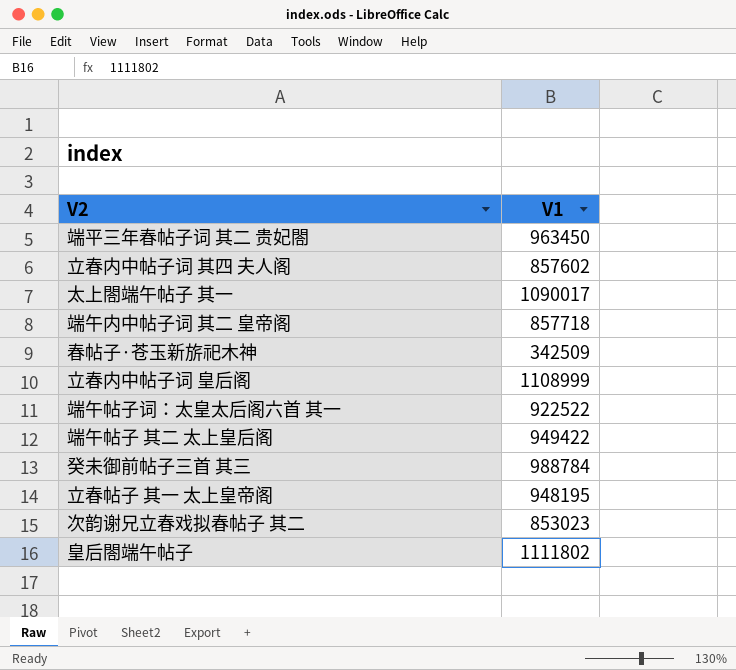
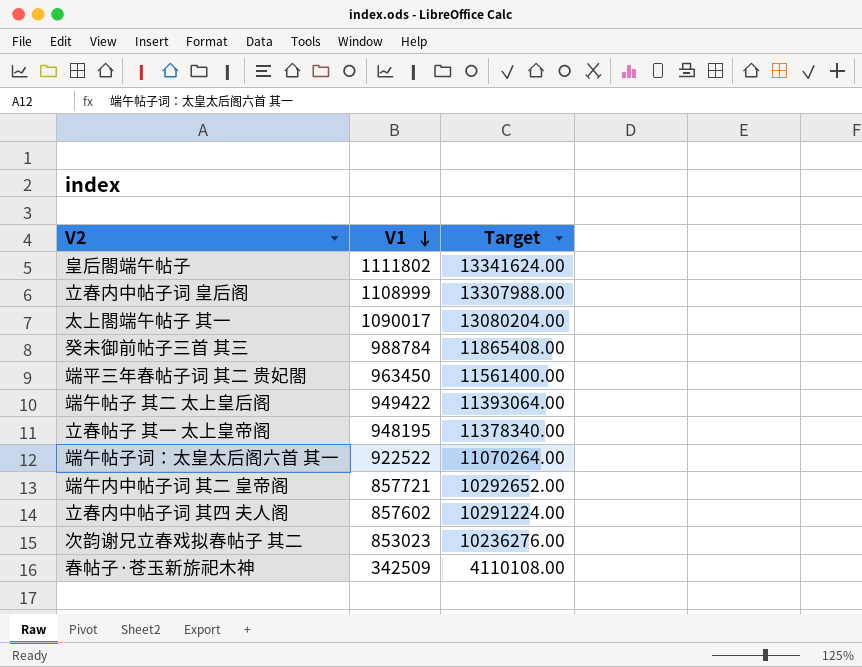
row order: none -> V1 descending
column Target | formula: none -> [V1] * 12
端午内中帖子词 其二 皇帝阁 | V1: 857718 -> 857721

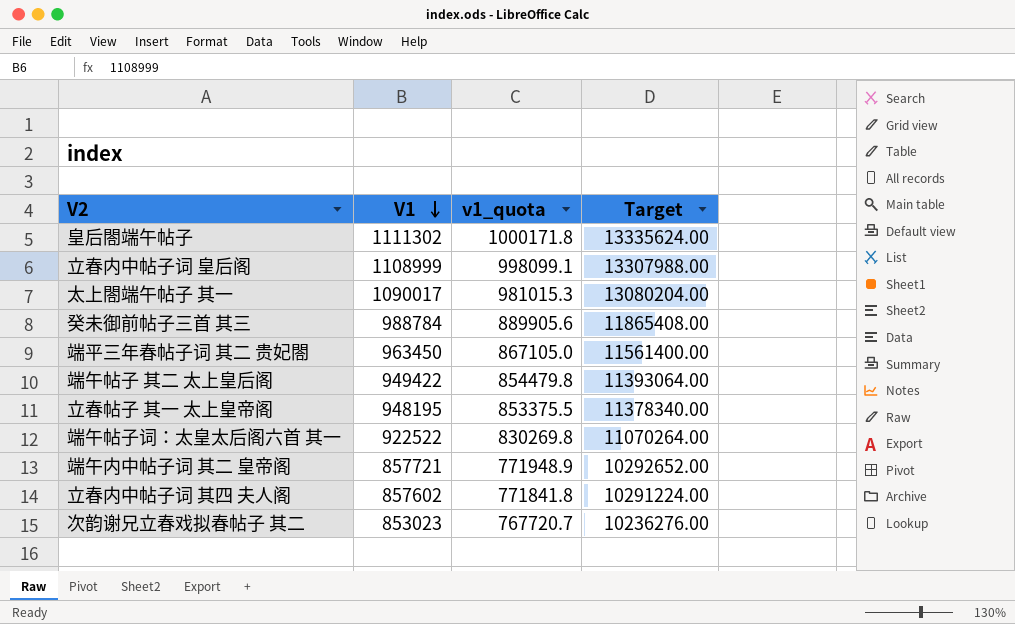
column v1_quota | formula: none -> [V1] * 0.9
row 春帖子·苍玉新旂祀木神: 342509 | 4110108.00 -> none
皇后閤端午帖子 | V1: 1111802 -> 1111302
皇后閤端午帖子 | Target: 13341624.00 -> 13335624.00

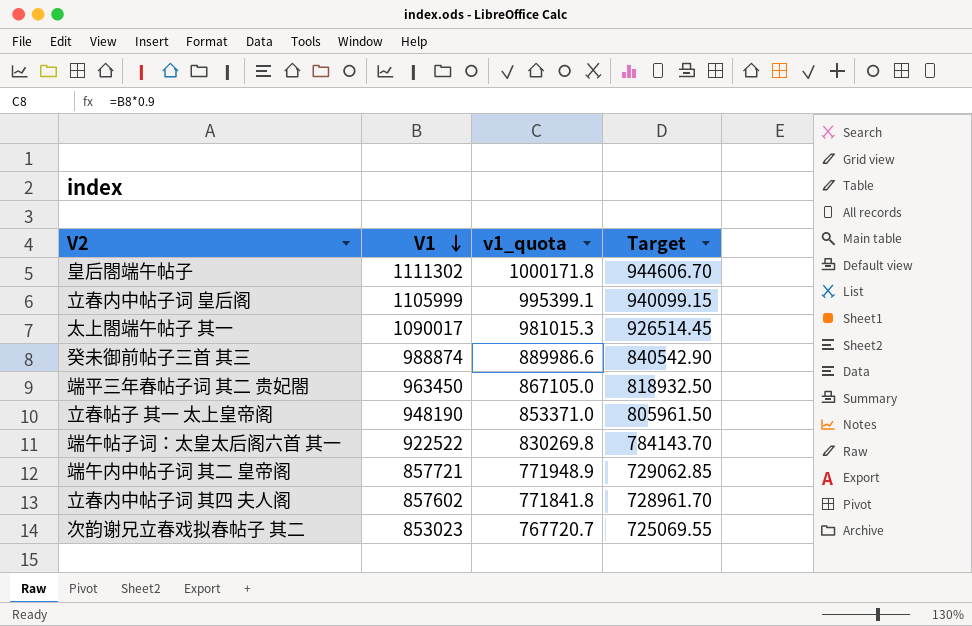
column Target | formula: [V1] * 12 -> [V1] * 0.85
row 端午帖子 其二 太上皇后阁: 949422 | 854479.8 | 11393064.00 -> none
立春内中帖子词 皇后阁 | V1: 1108999 -> 1105999
立春内中帖子词 皇后阁 | v1_quota: 998099.1 -> 995399.1
癸未御前帖子三首 其三 | V1: 988784 -> 988874
癸未御前帖子三首 其三 | v1_quota: 889905.6 -> 889986.6
立春帖子 其一 太上皇帝阁 | V1: 948195 -> 948190
立春帖子 其一 太上皇帝阁 | v1_quota: 853375.5 -> 853371.0

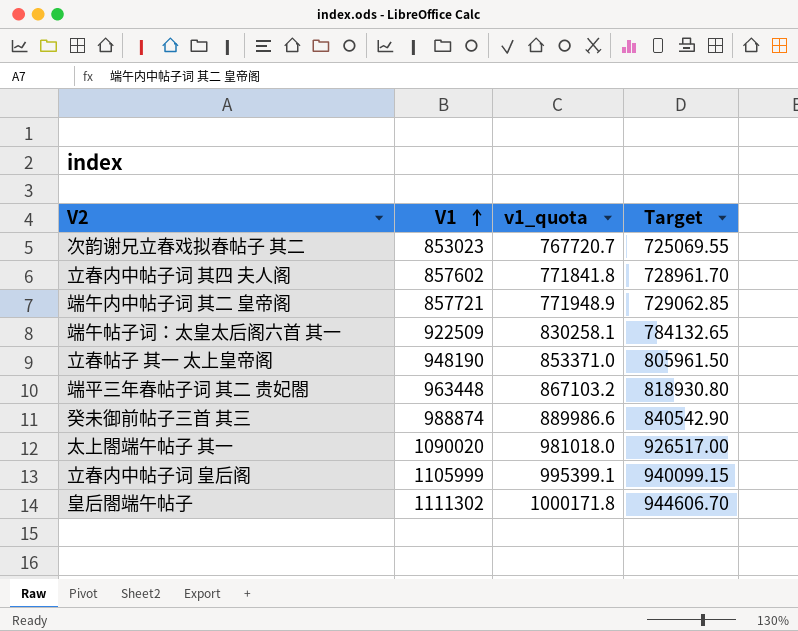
row order: V1 descending -> V1 ascending
端午帖子词：太皇太后阁六首 其一 | V1: 922522 -> 922509
端午帖子词：太皇太后阁六首 其一 | v1_quota: 830269.8 -> 830258.1
端午帖子词：太皇太后阁六首 其一 | Target: 784143.70 -> 784132.65
端平三年春帖子词 其二 贵妃閤 | V1: 963450 -> 963448
端平三年春帖子词 其二 贵妃閤 | v1_quota: 867105.0 -> 867103.2
端平三年春帖子词 其二 贵妃閤 | Target: 818932.50 -> 818930.80
太上閤端午帖子 其一 | V1: 1090017 -> 1090020
太上閤端午帖子 其一 | v1_quota: 981015.3 -> 981018.0
太上閤端午帖子 其一 | Target: 926514.45 -> 926517.00

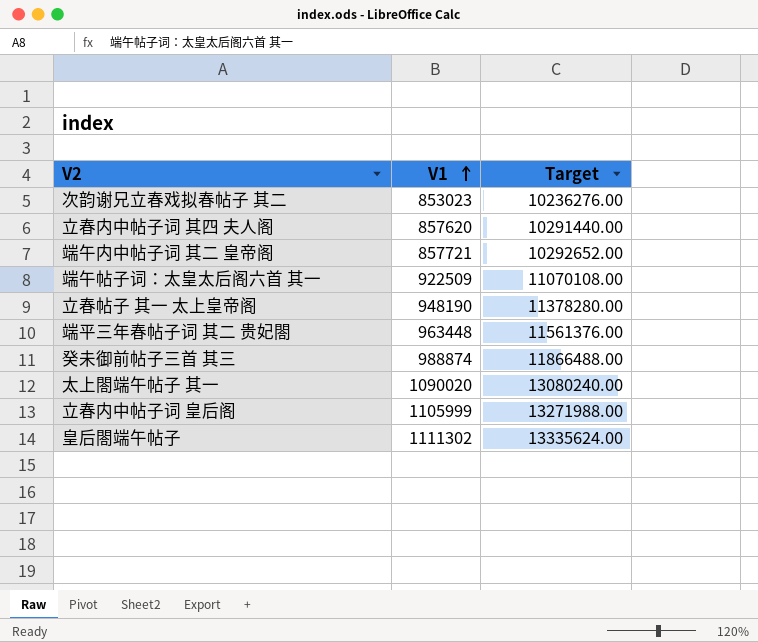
column v1_quota | formula: [V1] * 0.9 -> none
column Target | formula: [V1] * 0.85 -> [V1] * 12
立春内中帖子词 其四 夫人阁 | V1: 857602 -> 857620

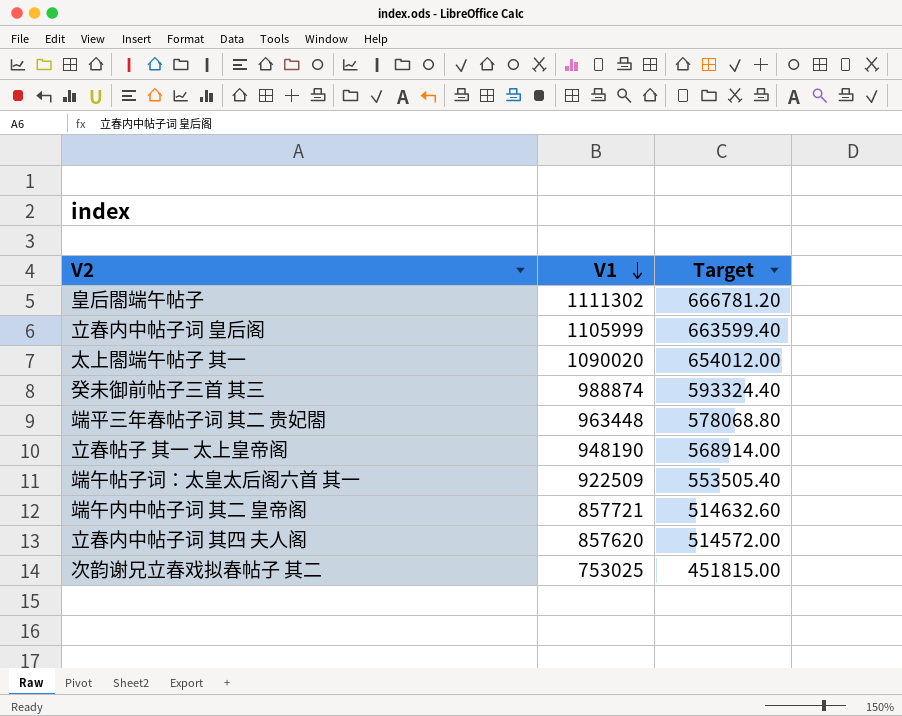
row order: V1 ascending -> V1 descending
column Target | formula: [V1] * 12 -> [V1] * 0.6
次韵谢兄立春戏拟春帖子 其二 | V1: 853023 -> 753025

